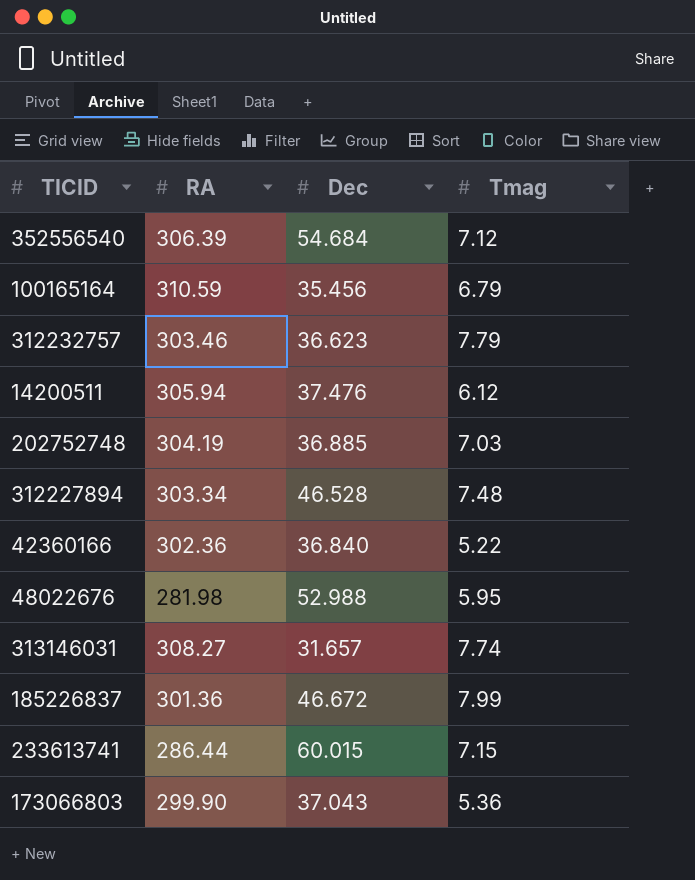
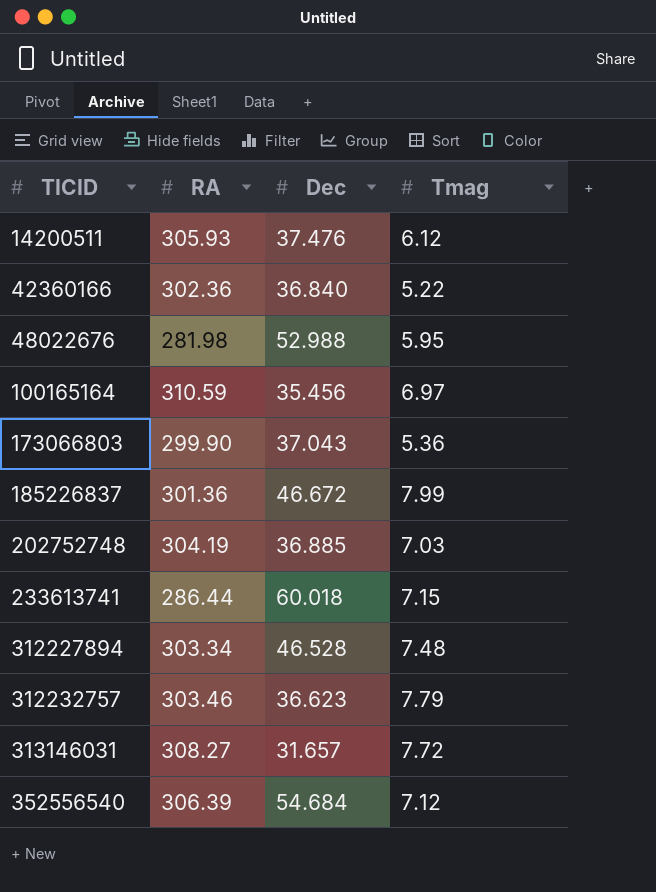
row order: none -> TICID ascending
14200511 | RA: 305.94 -> 305.93
100165164 | Tmag: 6.79 -> 6.97
233613741 | Dec: 60.015 -> 60.018
313146031 | Tmag: 7.74 -> 7.72

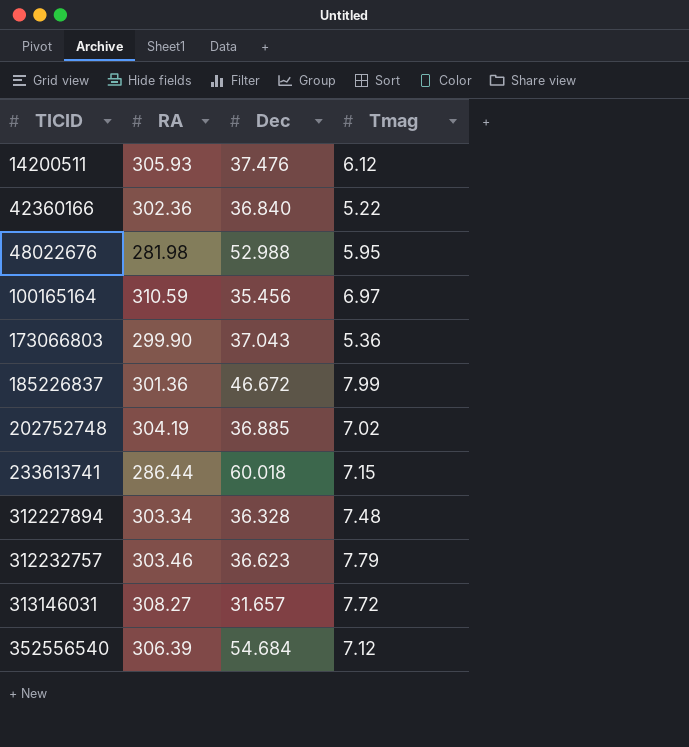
202752748 | Tmag: 7.03 -> 7.02
312227894 | Dec: 46.528 -> 36.328

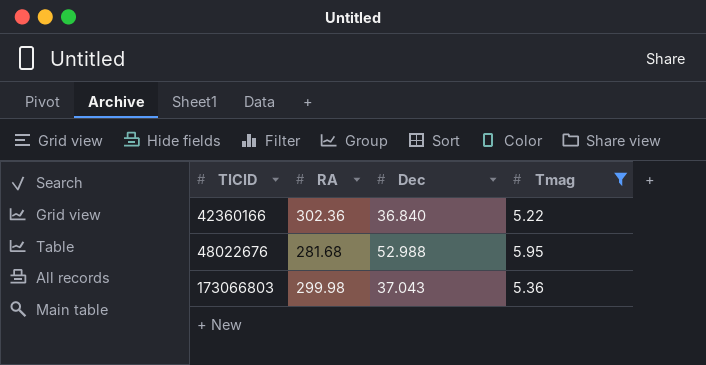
filter: none -> Tmag <= 5.95
48022676 | RA: 281.98 -> 281.68
173066803 | RA: 299.90 -> 299.98

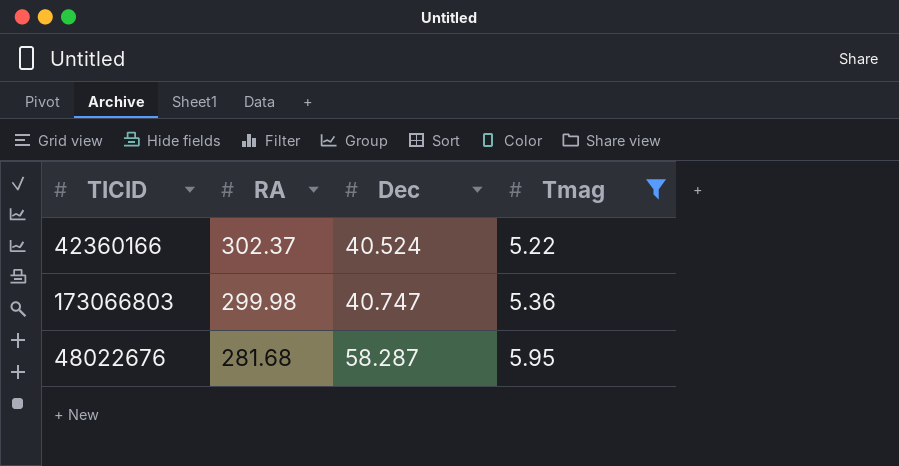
row order: TICID ascending -> RA descending
42360166 | RA: 302.36 -> 302.37
42360166 | Dec: 36.840 -> 40.524
173066803 | Dec: 37.043 -> 40.747
48022676 | Dec: 52.988 -> 58.287

